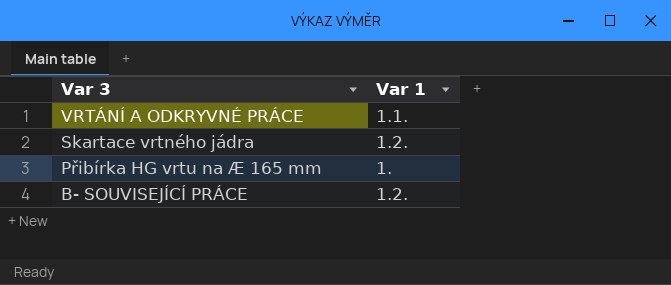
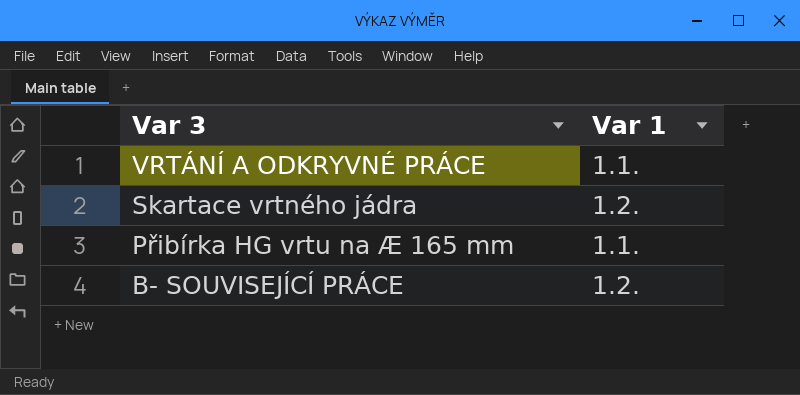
Přibírka HG vrtu na Æ 165 mm | Var 1: 1. -> 1.1.

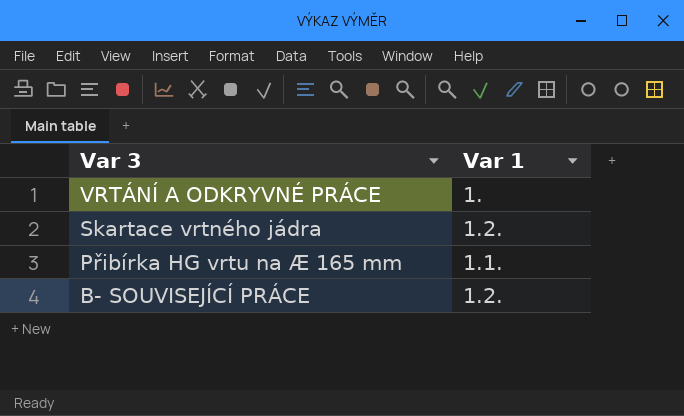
VRTÁNÍ A ODKRYVNÉ PRÁCE | Var 1: 1.1. -> 1.

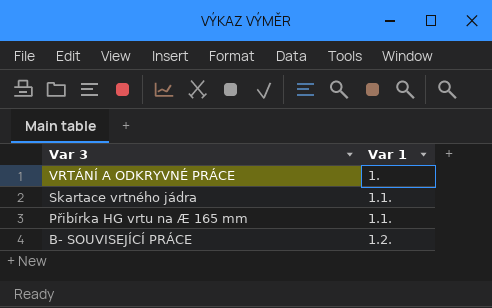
Skartace vrtného jádra | Var 1: 1.2. -> 1.1.

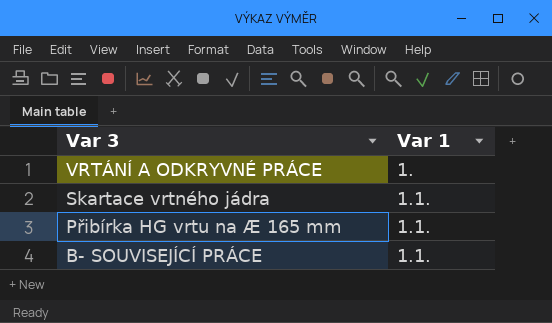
B- SOUVISEJÍCÍ PRÁCE | Var 1: 1.2. -> 1.1.

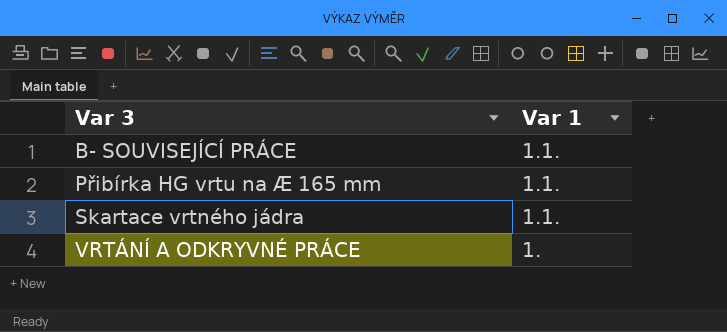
row order: Var 3 descending -> Var 3 ascending

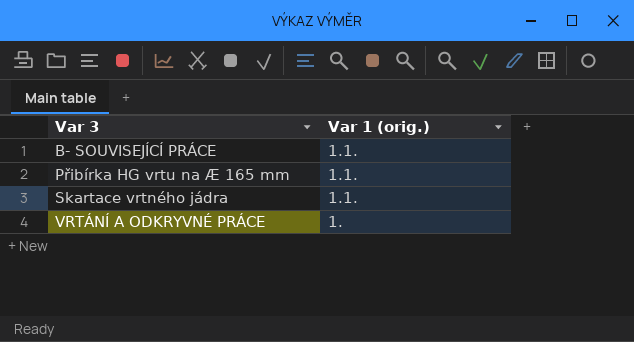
column name: Var 1 -> Var 1 (orig.)

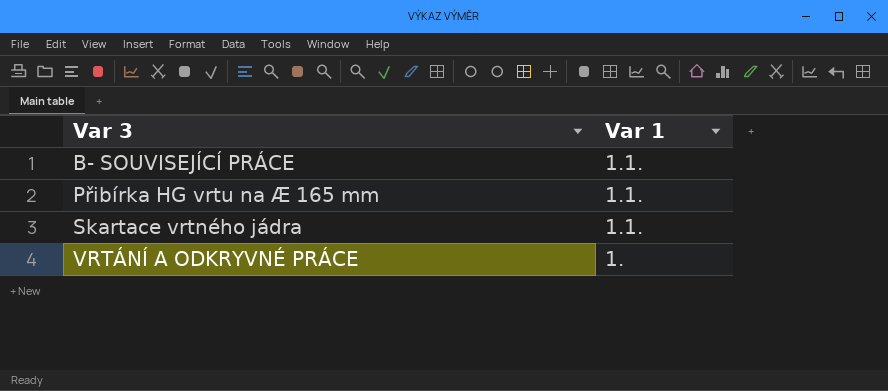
column name: Var 1 (orig.) -> Var 1

